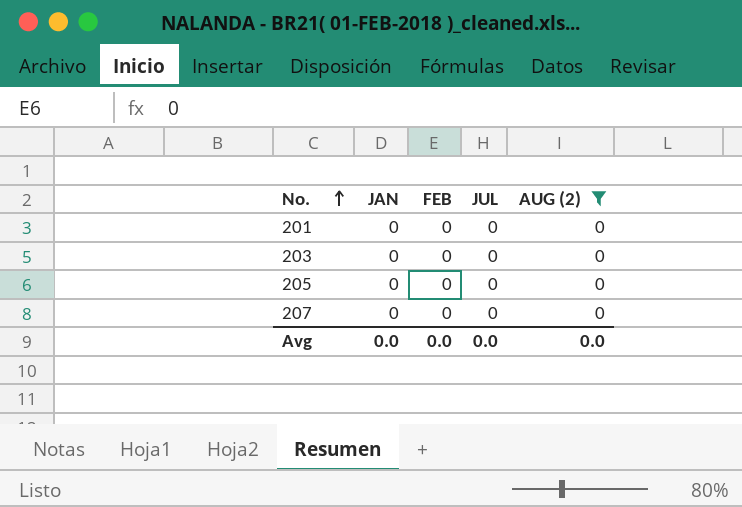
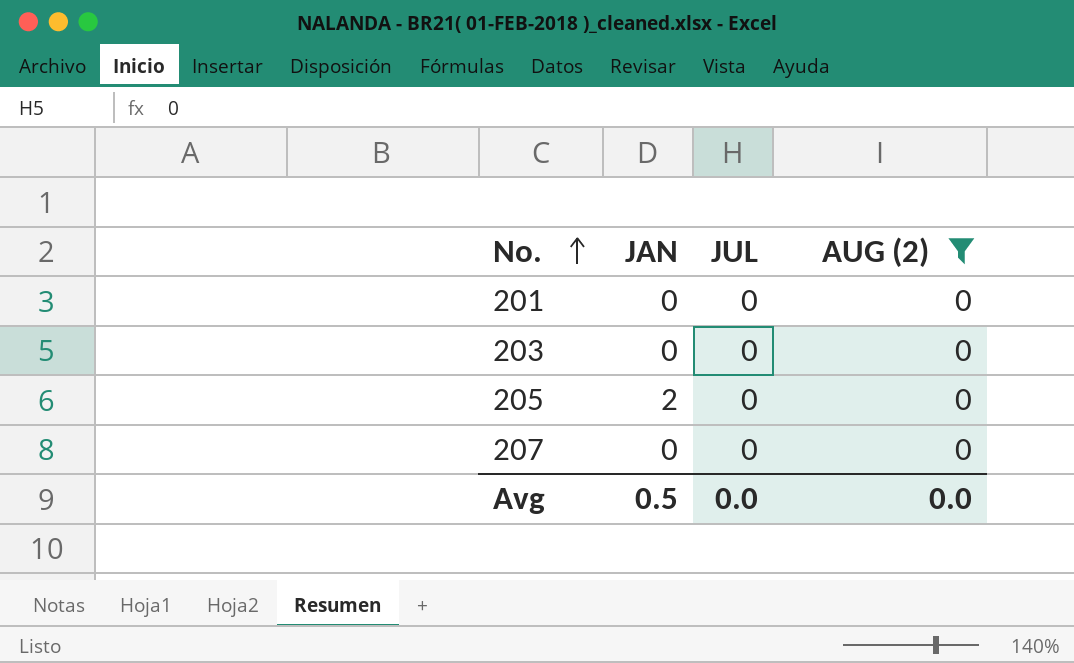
column FEB | position: 3 -> none
205 | JAN: 0 -> 2
Avg | JAN: 0.0 -> 0.5

